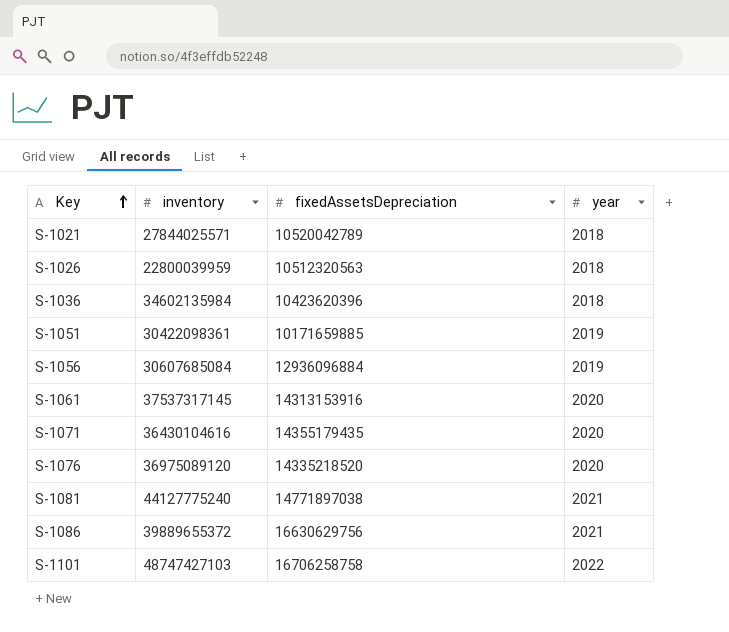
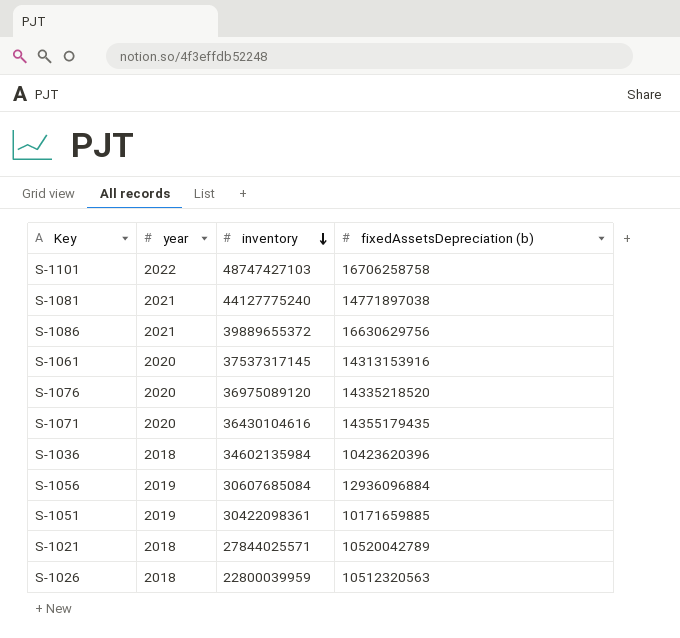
row order: Key ascending -> inventory descending
column year | position: 4 -> 2
column name: fixedAssetsDepreciation -> fixedAssetsDepreciation (b)

